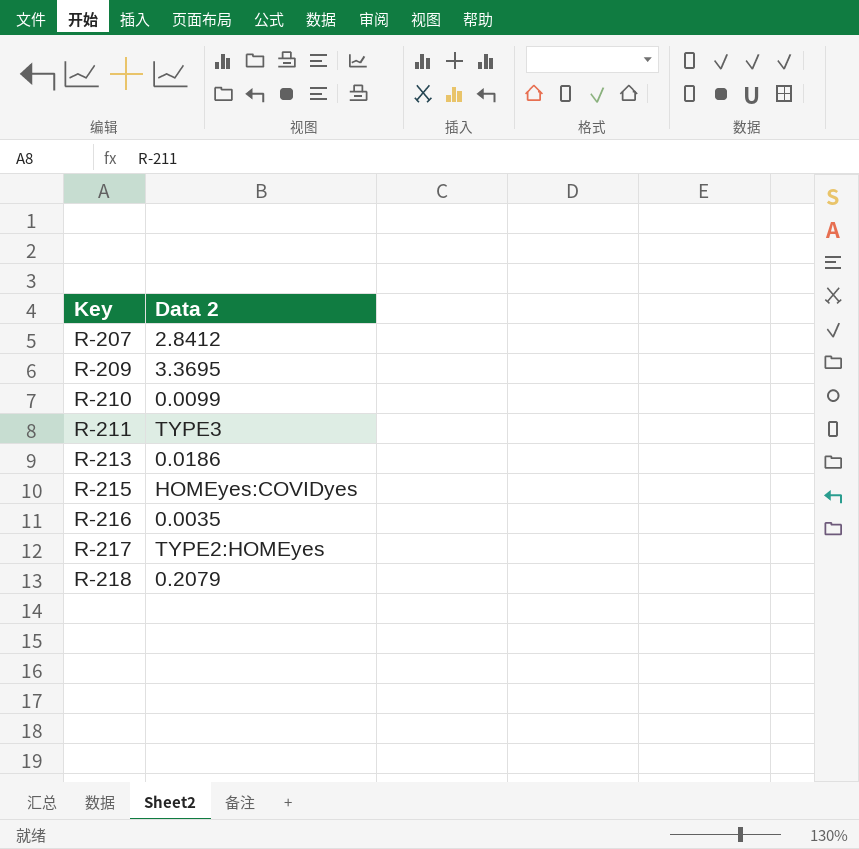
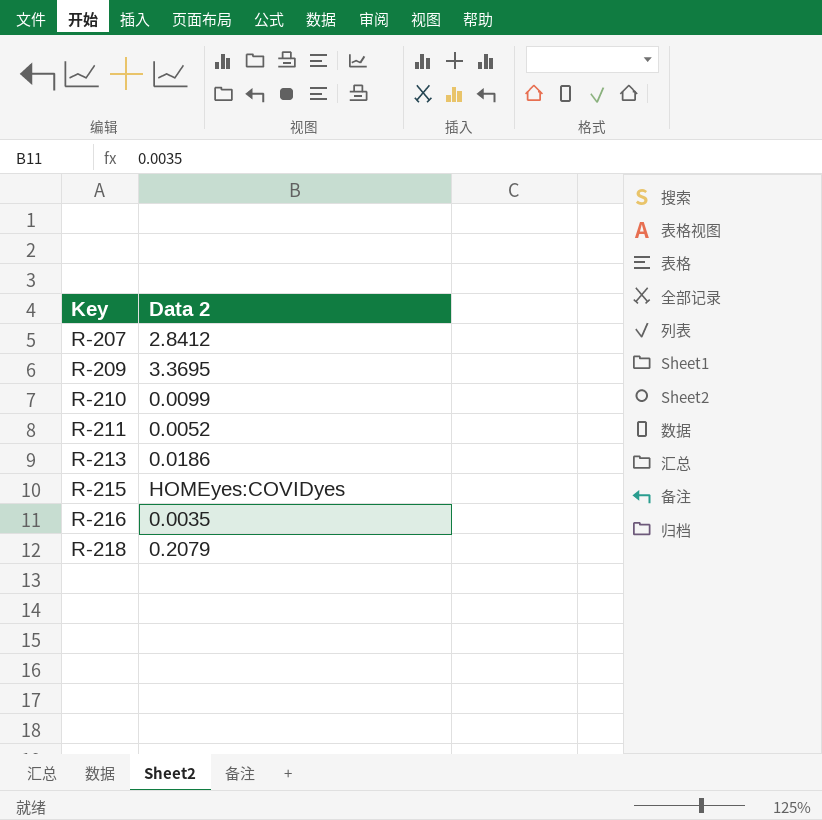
row R-217: TYPE2:HOMEyes -> none
R-211 | Data 2: TYPE3 -> 0.0052

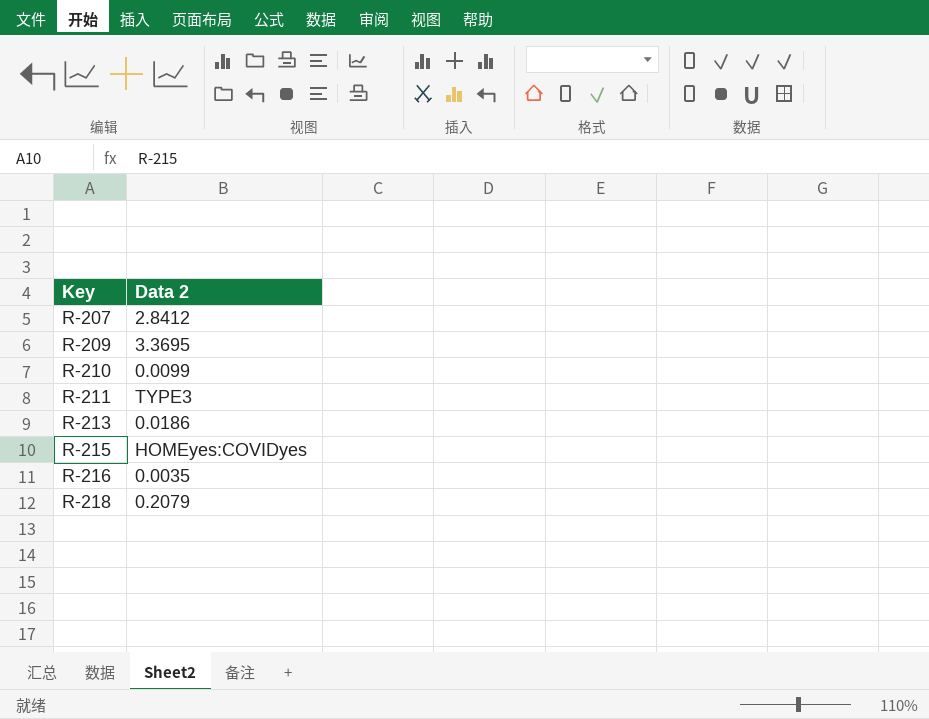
R-211 | Data 2: 0.0052 -> TYPE3

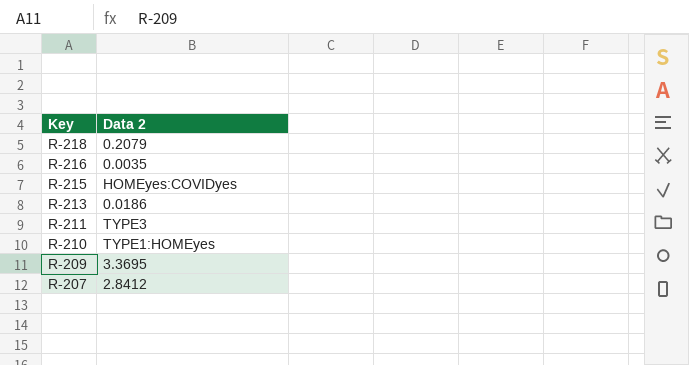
row order: Key ascending -> Key descending
R-210 | Data 2: 0.0099 -> TYPE1:HOMEyes

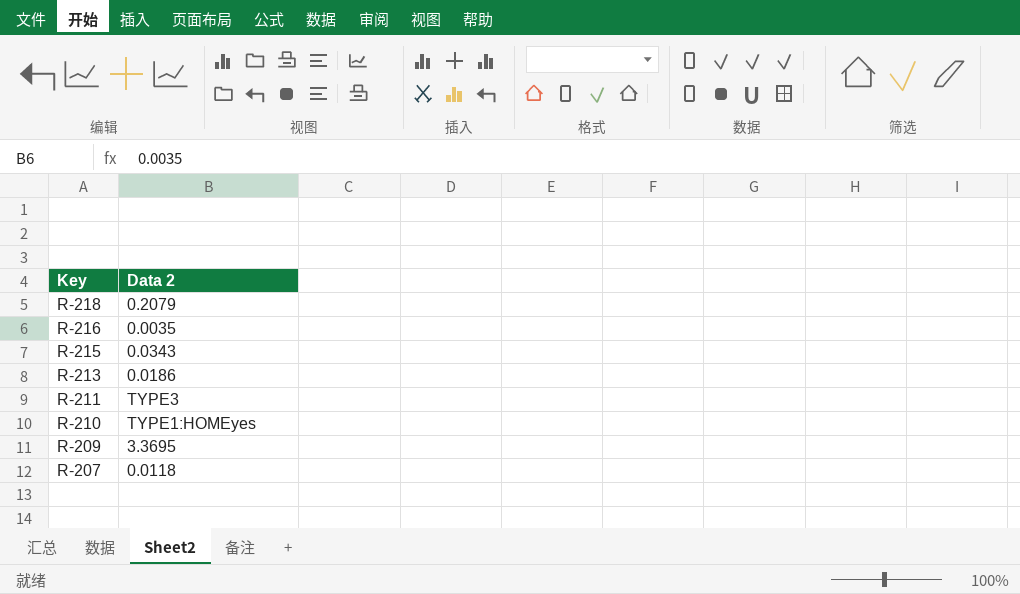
R-215 | Data 2: HOMEyes:COVIDyes -> 0.0343
R-207 | Data 2: 2.8412 -> 0.0118

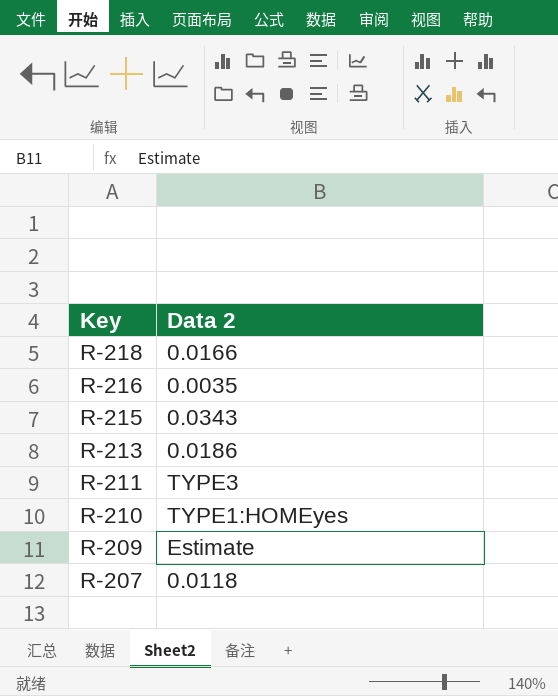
R-218 | Data 2: 0.2079 -> 0.0166
R-209 | Data 2: 3.3695 -> Estimate

